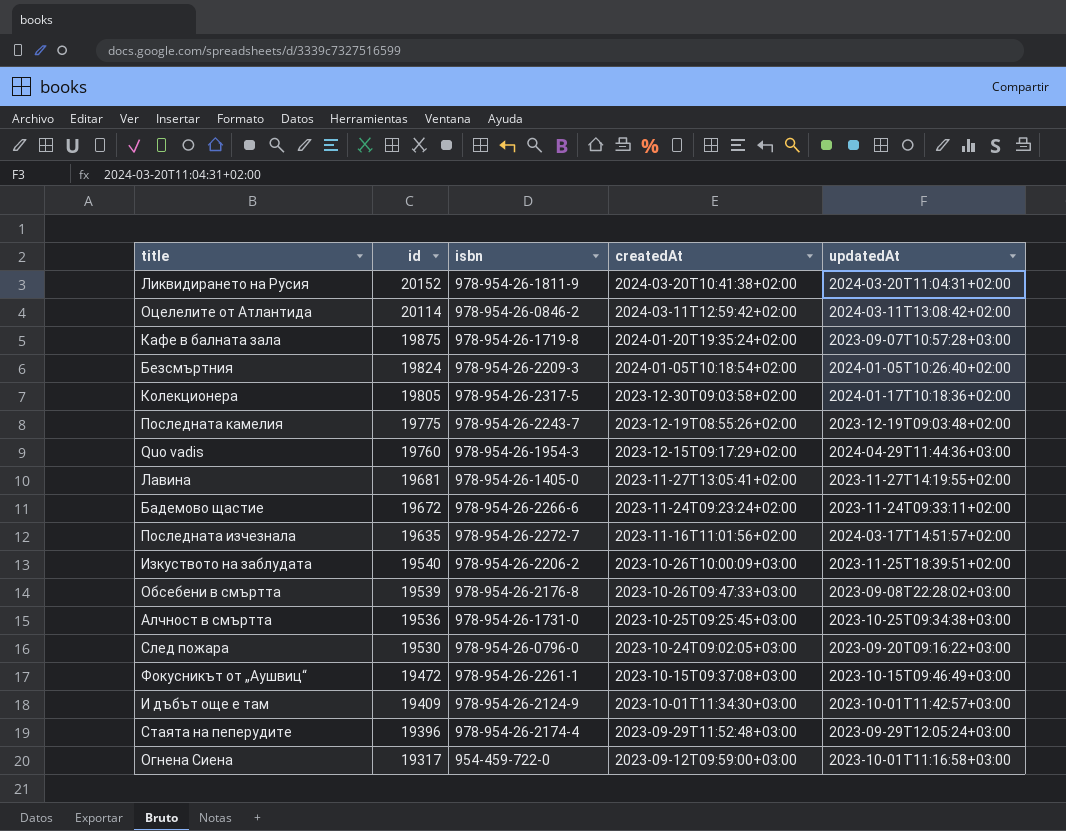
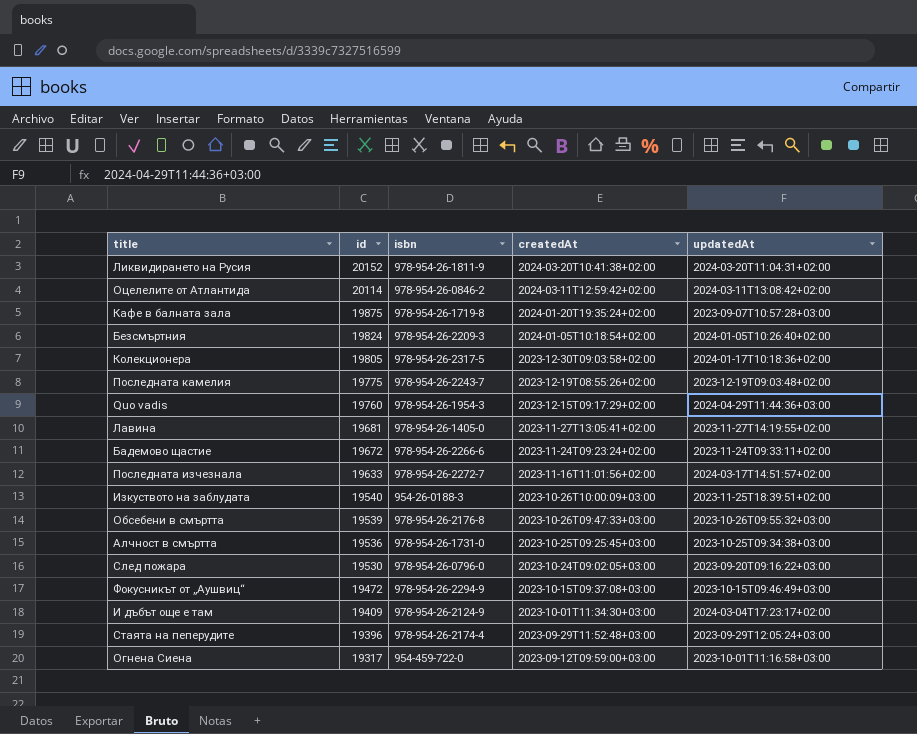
Последната изчезнала | id: 19635 -> 19633
Изкуството на заблудата | isbn: 978-954-26-2206-2 -> 954-26-0188-3
Обсебени в смъртта | updatedAt: 2023-09-08T22:28:02+03:00 -> 2023-10-26T09:55:32+03:00
Фокусникът от „Аушвиц“ | isbn: 978-954-26-2261-1 -> 978-954-26-2294-9
И дъбът още е там | updatedAt: 2023-10-01T11:42:57+03:00 -> 2024-03-04T17:23:17+02:00

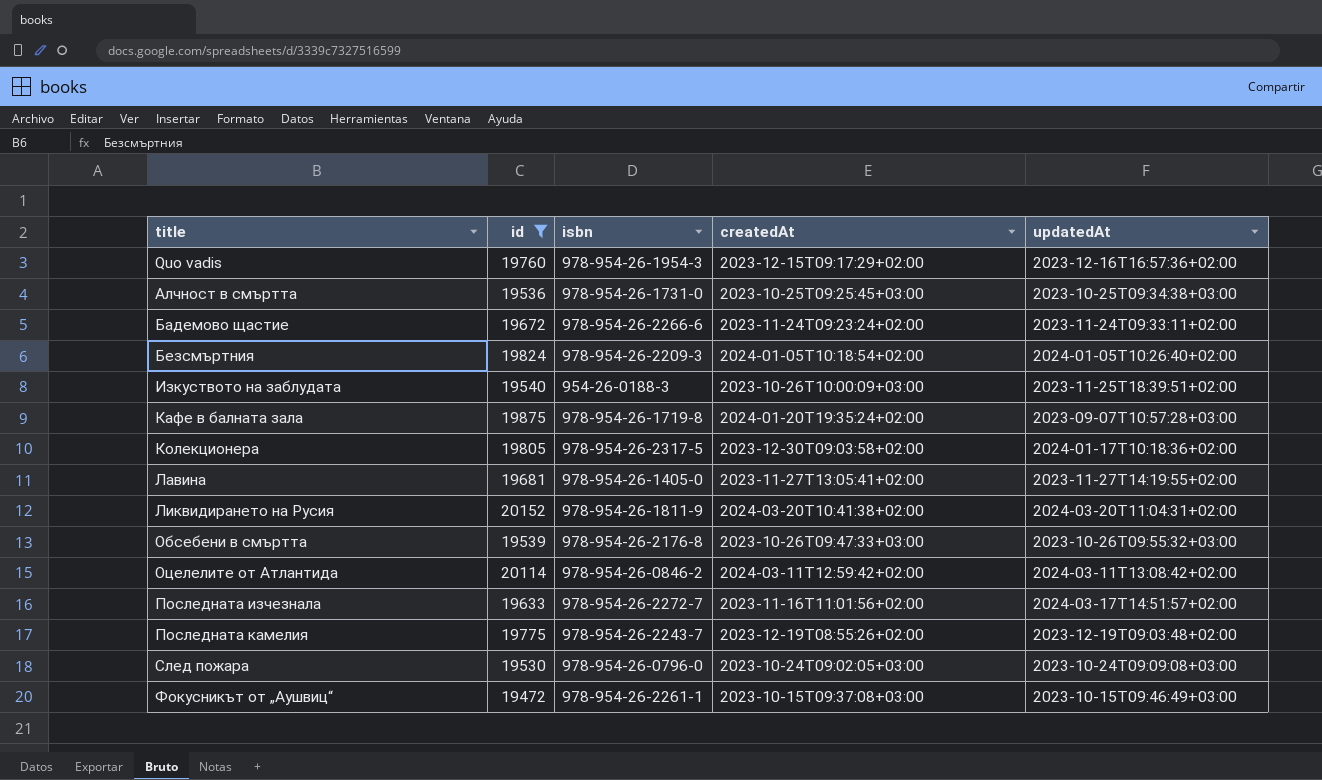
filter: none -> id >= 19472
row order: id descending -> title ascending
Quo vadis | updatedAt: 2024-04-29T11:44:36+03:00 -> 2023-12-16T16:57:36+02:00
След пожара | updatedAt: 2023-09-20T09:16:22+03:00 -> 2023-10-24T09:09:08+03:00
Фокусникът от „Аушвиц“ | isbn: 978-954-26-2294-9 -> 978-954-26-2261-1

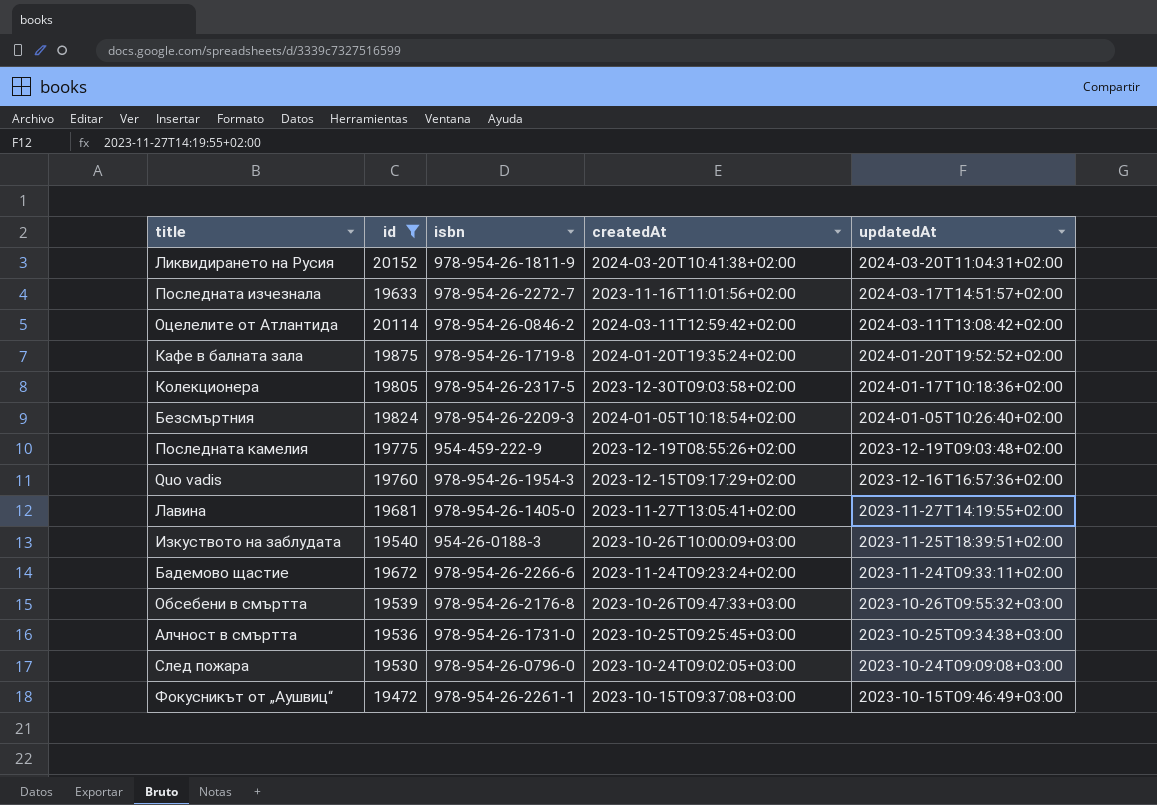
row order: title ascending -> updatedAt descending
Кафе в балната зала | updatedAt: 2023-09-07T10:57:28+03:00 -> 2024-01-20T19:52:52+02:00
Последната камелия | isbn: 978-954-26-2243-7 -> 954-459-222-9

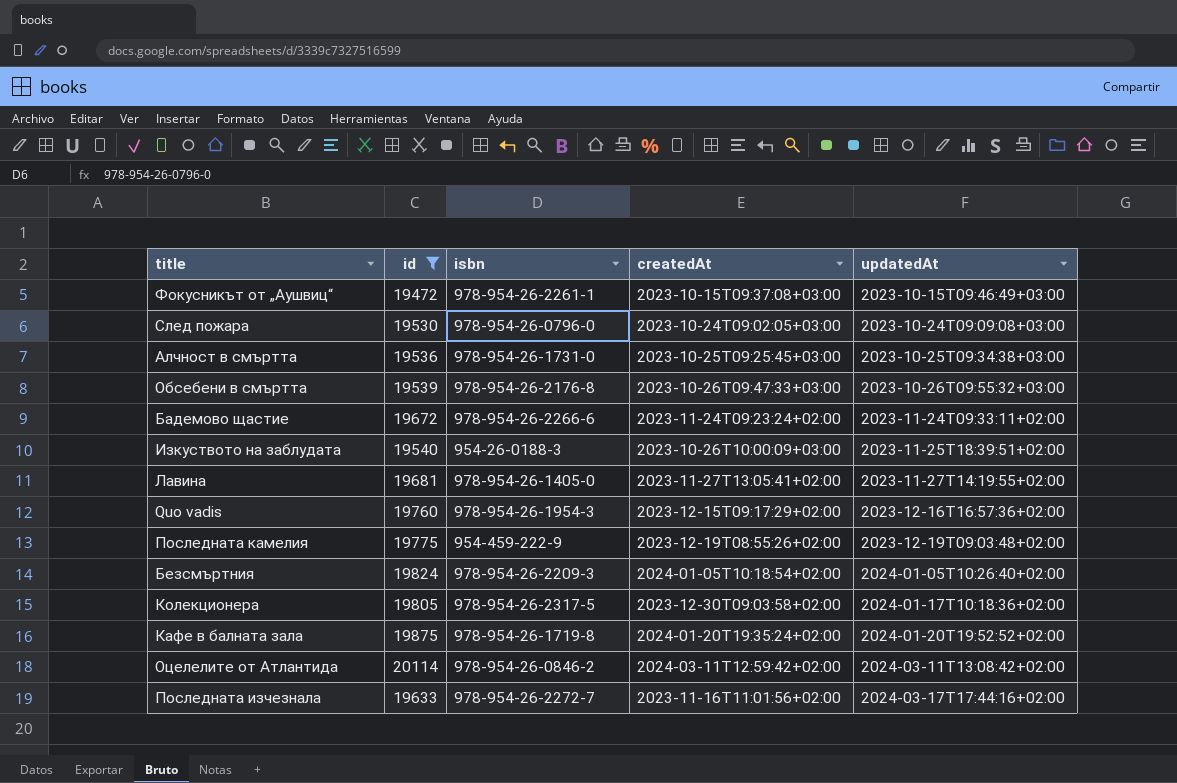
row order: updatedAt descending -> updatedAt ascending
row Ликвидирането на Русия: 20152 | 978-954-26-1811-9 | 2024-03-20T10:41:38+02:00 | 2024-03-20T11:04:31+02:00 -> none
Последната изчезнала | updatedAt: 2024-03-17T14:51:57+02:00 -> 2024-03-17T17:44:16+02:00

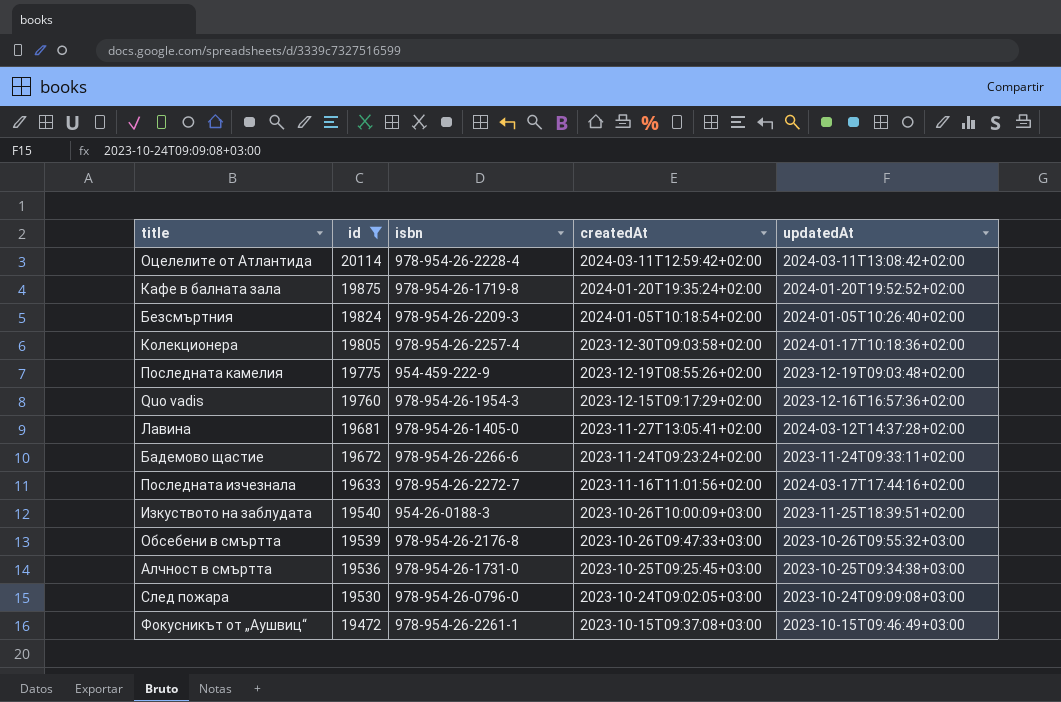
row order: updatedAt ascending -> id descending
Оцелелите от Атлантида | isbn: 978-954-26-0846-2 -> 978-954-26-2228-4
Колекционера | isbn: 978-954-26-2317-5 -> 978-954-26-2257-4
Лавина | updatedAt: 2023-11-27T14:19:55+02:00 -> 2024-03-12T14:37:28+02:00

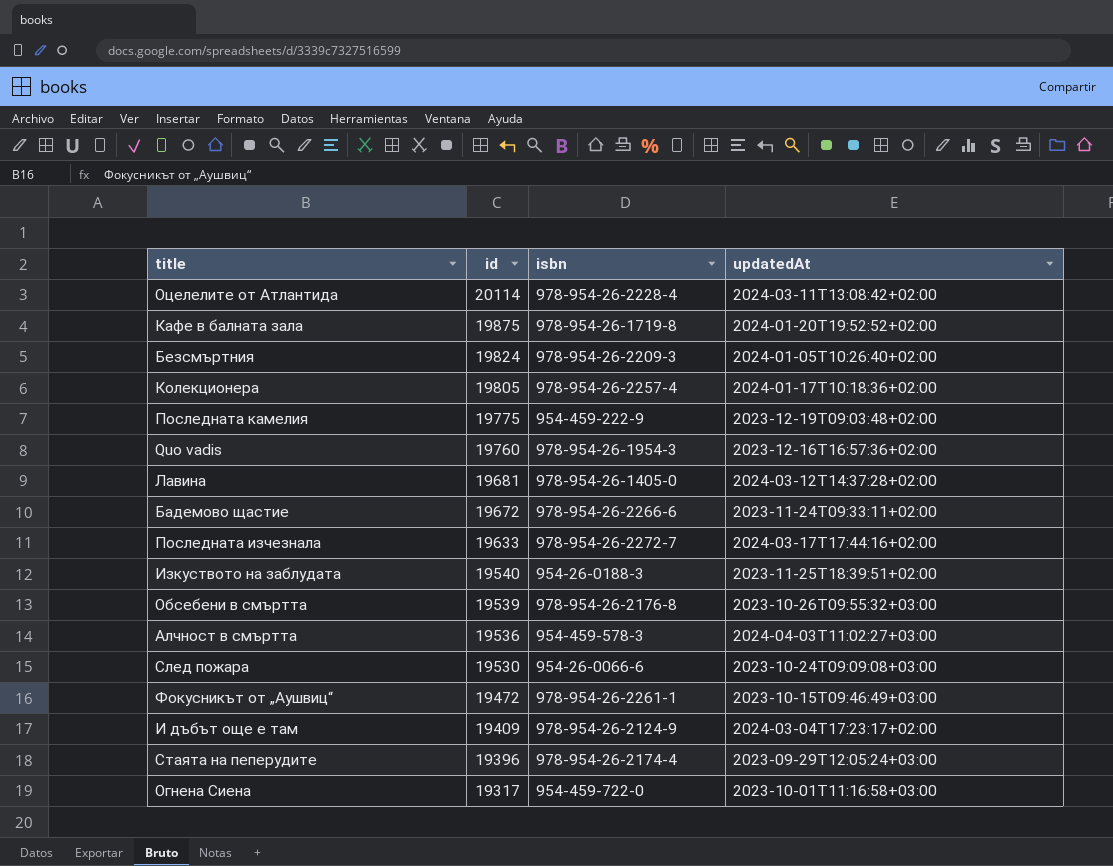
filter: id >= 19472 -> none
column createdAt | position: 4 -> none
Алчност в смъртта | isbn: 978-954-26-1731-0 -> 954-459-578-3
Алчност в смъртта | updatedAt: 2023-10-25T09:34:38+03:00 -> 2024-04-03T11:02:27+03:00
След пожара | isbn: 978-954-26-0796-0 -> 954-26-0066-6

